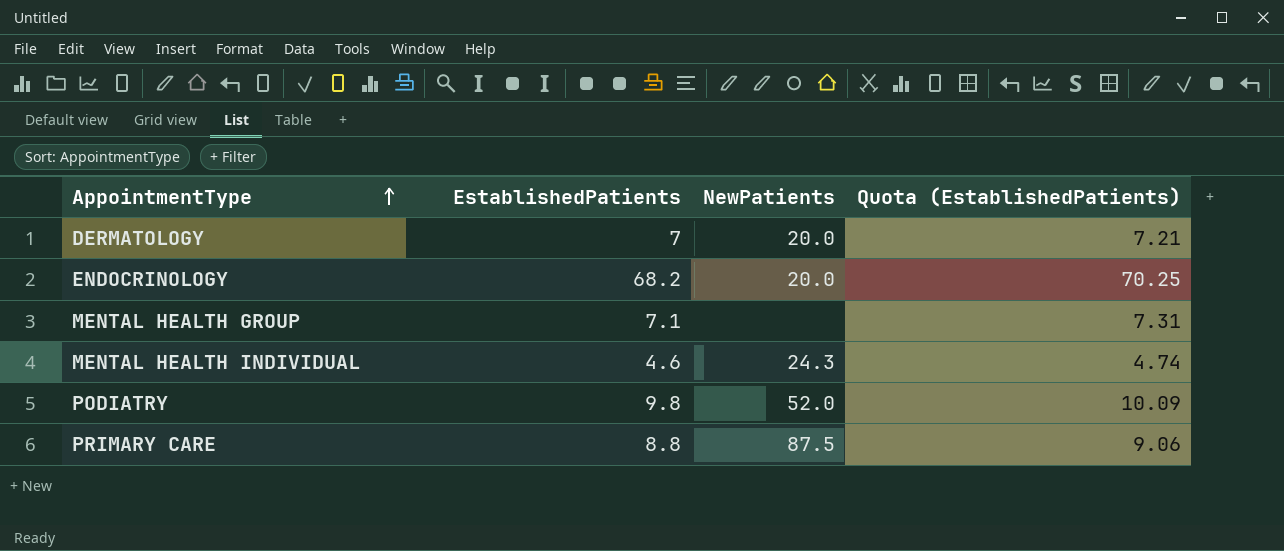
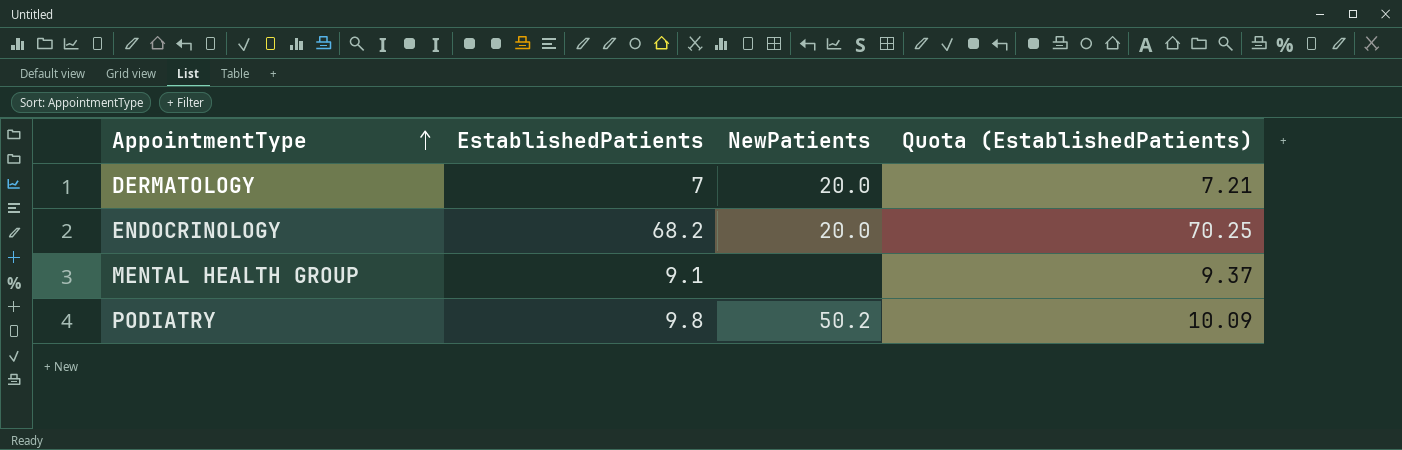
row MENTAL HEALTH INDIVIDUAL: 4.6 | 24.3 | 4.74 -> none
row PRIMARY CARE: 8.8 | 87.5 | 9.06 -> none
MENTAL HEALTH GROUP | EstablishedPatients: 7.1 -> 9.1
MENTAL HEALTH GROUP | Quota (EstablishedPatients): 7.31 -> 9.37
PODIATRY | NewPatients: 52.0 -> 50.2

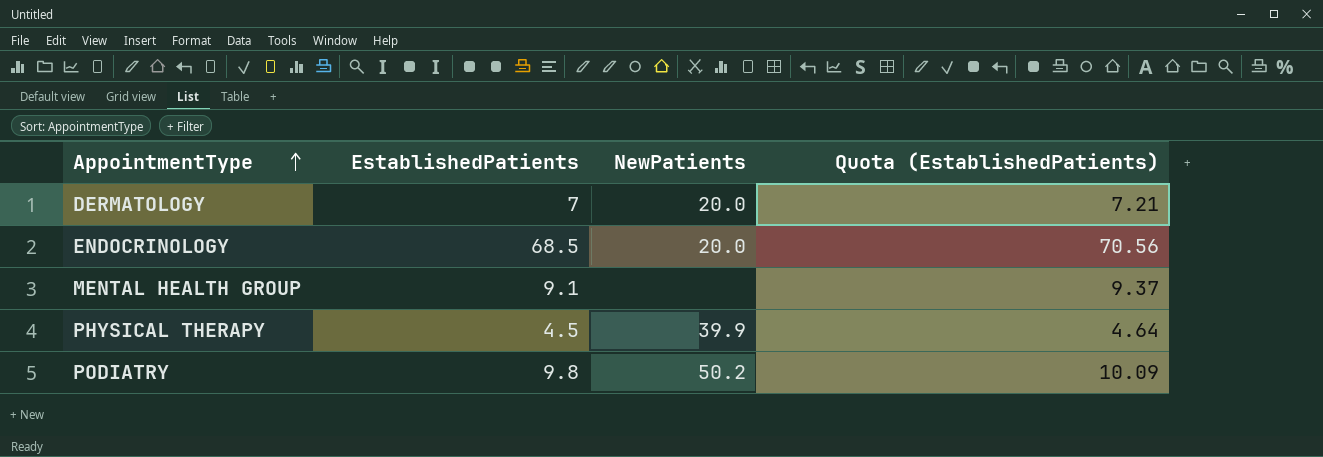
ENDOCRINOLOGY | EstablishedPatients: 68.2 -> 68.5
ENDOCRINOLOGY | Quota (EstablishedPatients): 70.25 -> 70.56
row PHYSICAL THERAPY: none -> 4.5 | 39.9 | 4.64

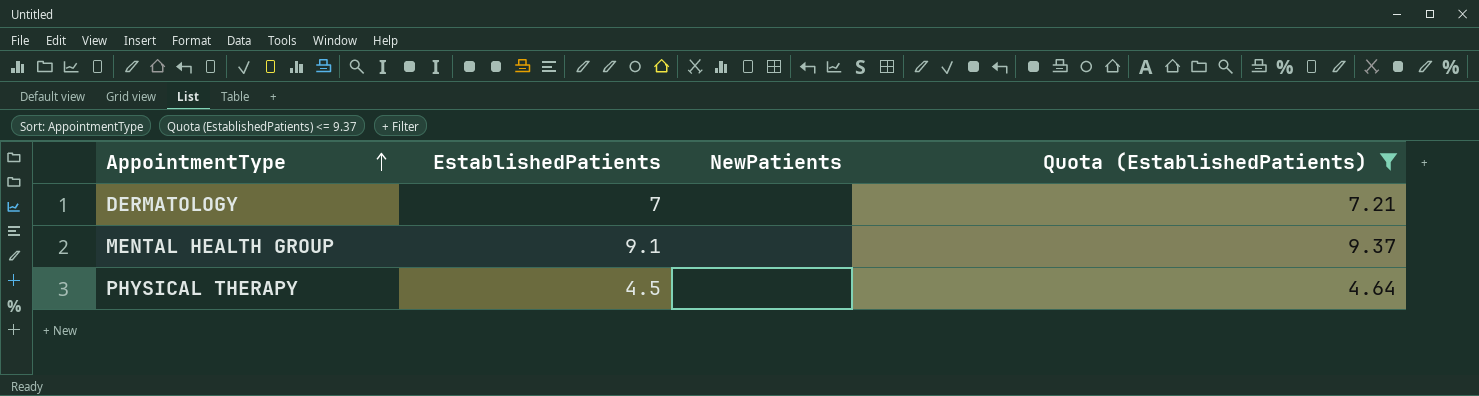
filter: none -> Quota (EstablishedPatients) <= 9.37
DERMATOLOGY | NewPatients: 20.0 -> none
PHYSICAL THERAPY | NewPatients: 39.9 -> none

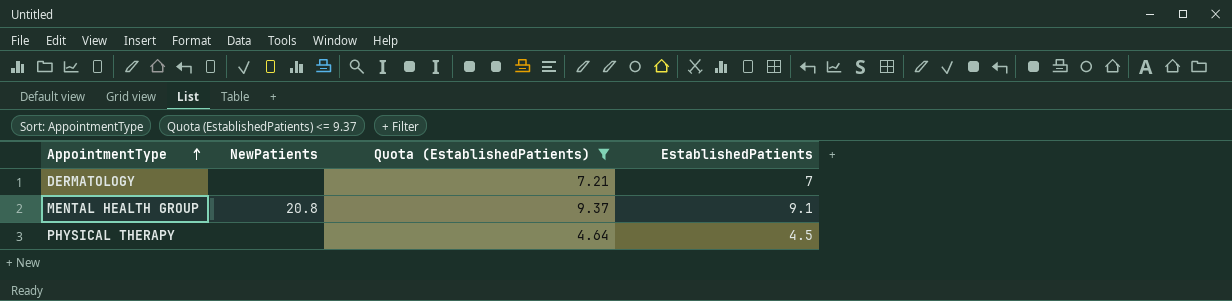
column EstablishedPatients | position: 2 -> 4
MENTAL HEALTH GROUP | NewPatients: none -> 20.8

